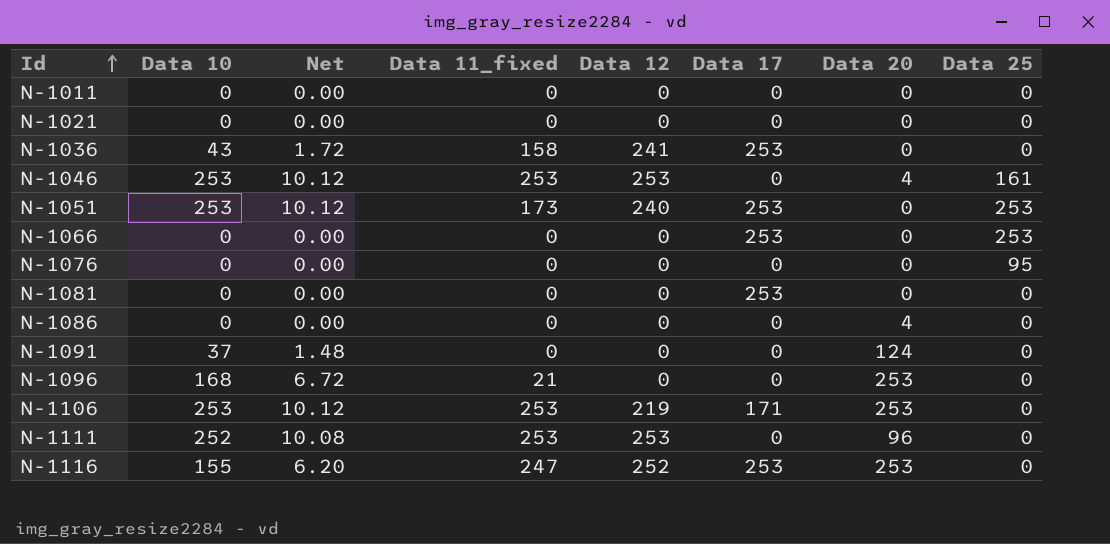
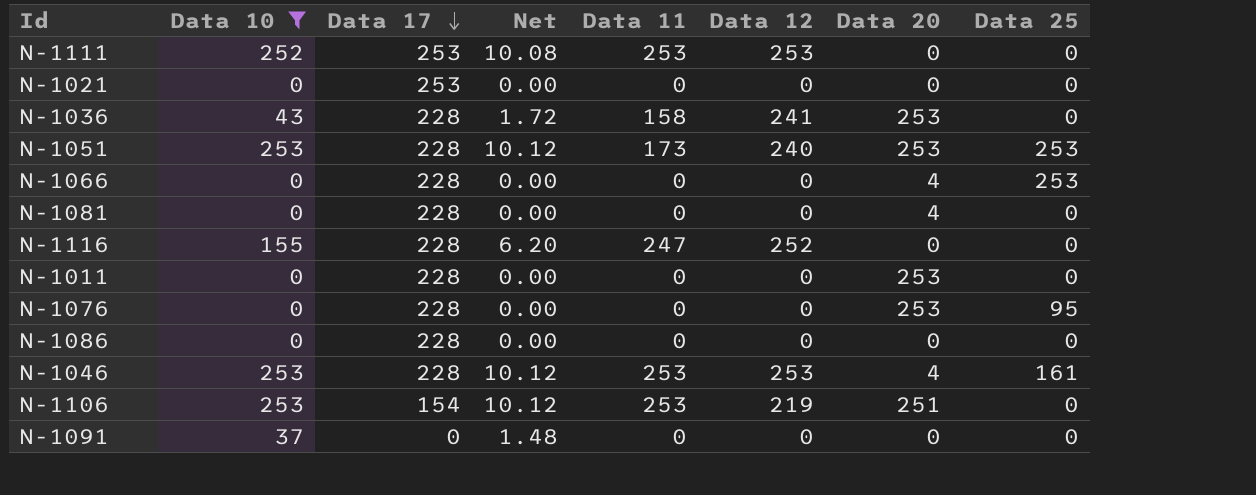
filter: none -> Data 10 != 168
row order: Id ascending -> Data 17 descending
column Data 17 | position: 6 -> 3
column name: Data 11_fixed -> Data 11
N-1111 | Data 17: 0 -> 253
N-1111 | Data 20: 96 -> 0
N-1021 | Data 17: 0 -> 253
N-1036 | Data 17: 253 -> 228
N-1036 | Data 20: 0 -> 253
N-1051 | Data 17: 253 -> 228
N-1051 | Data 20: 0 -> 253
N-1066 | Data 17: 253 -> 228
N-1066 | Data 20: 0 -> 4
N-1081 | Data 17: 253 -> 228
N-1081 | Data 20: 0 -> 4
N-1116 | Data 17: 253 -> 228
N-1116 | Data 20: 253 -> 0
N-1011 | Data 17: 0 -> 228
N-1011 | Data 20: 0 -> 253
N-1076 | Data 17: 0 -> 228
N-1076 | Data 20: 0 -> 253
N-1086 | Data 17: 0 -> 228
N-1086 | Data 20: 4 -> 0
N-1046 | Data 17: 0 -> 228
N-1106 | Data 17: 171 -> 154
N-1106 | Data 20: 253 -> 251
N-1091 | Data 20: 124 -> 0

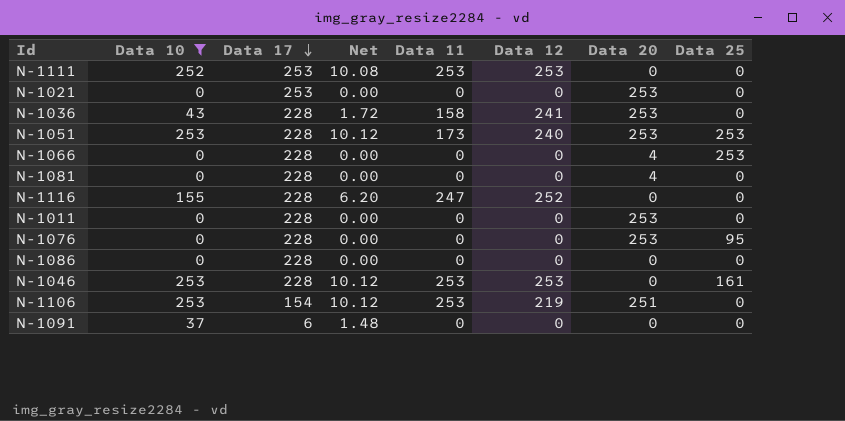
N-1021 | Data 20: 0 -> 253
N-1046 | Data 20: 4 -> 0
N-1091 | Data 17: 0 -> 6

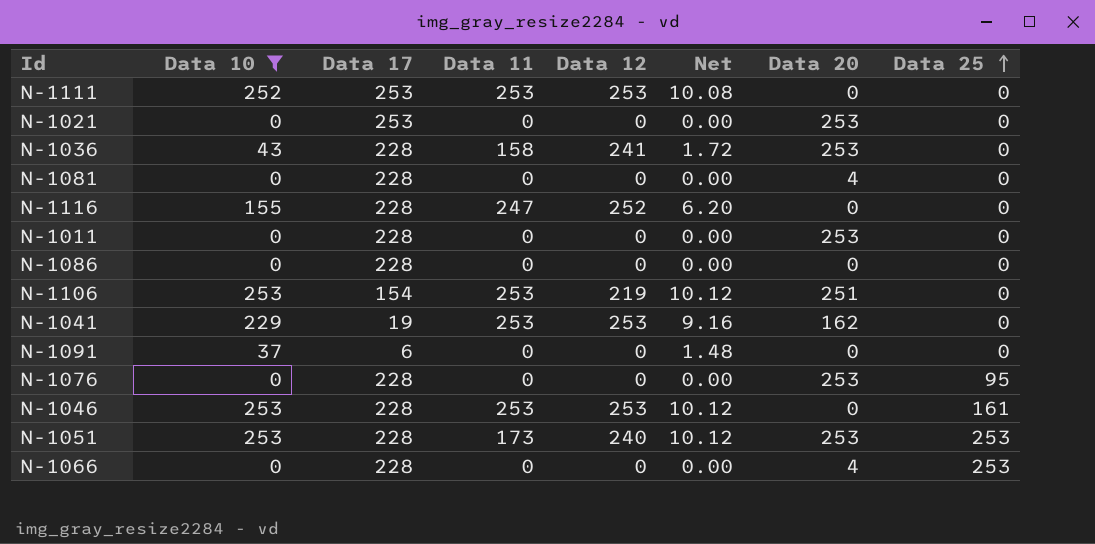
row order: Data 17 descending -> Data 25 ascending
column Net | position: 4 -> 6
row N-1041: none -> 229 | 19 | 253 | 253 | 9.16 | 162 | 0

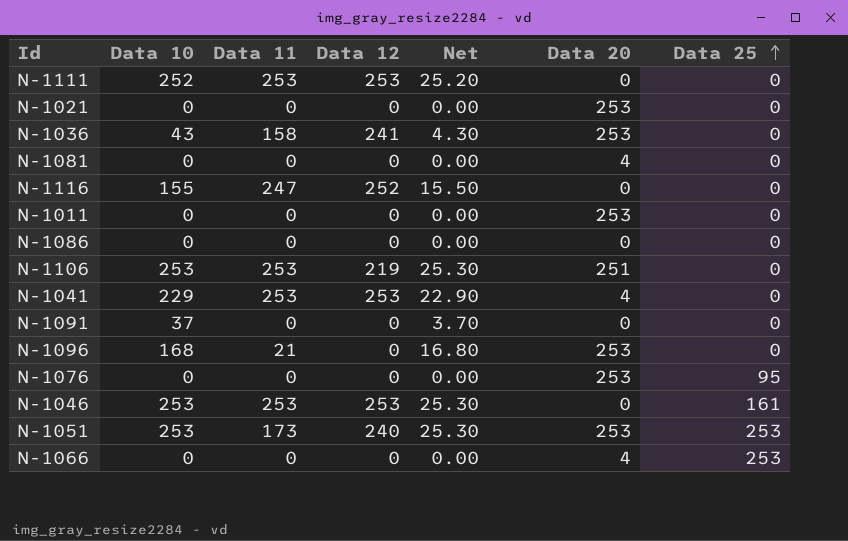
filter: Data 10 != 168 -> none
column Data 17 | position: 3 -> none
column Net | formula: [Data 10] * 0.04 -> [Data 10] * 0.1
N-1041 | Data 20: 162 -> 4

